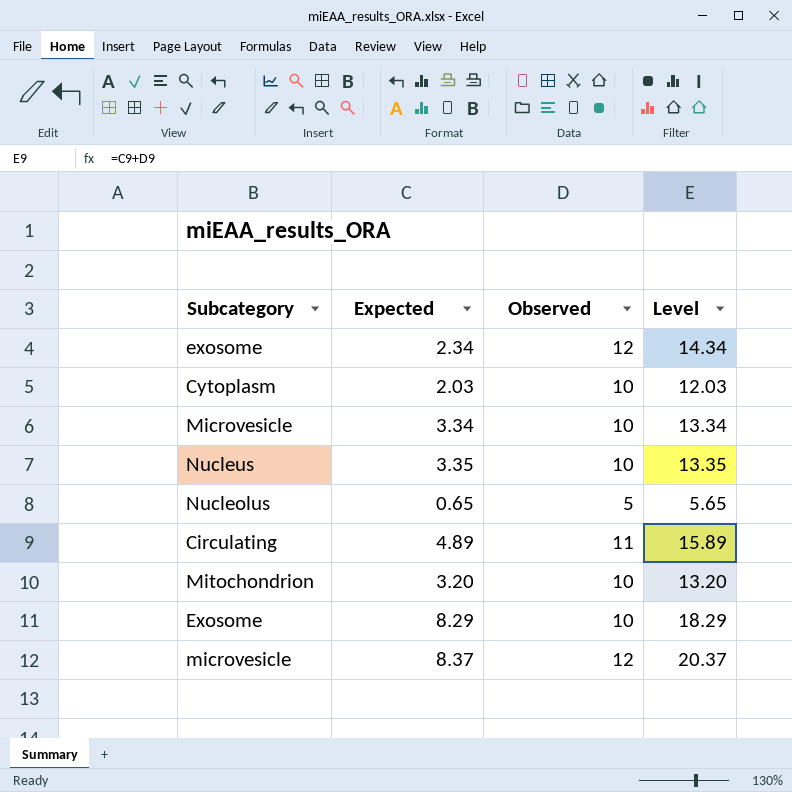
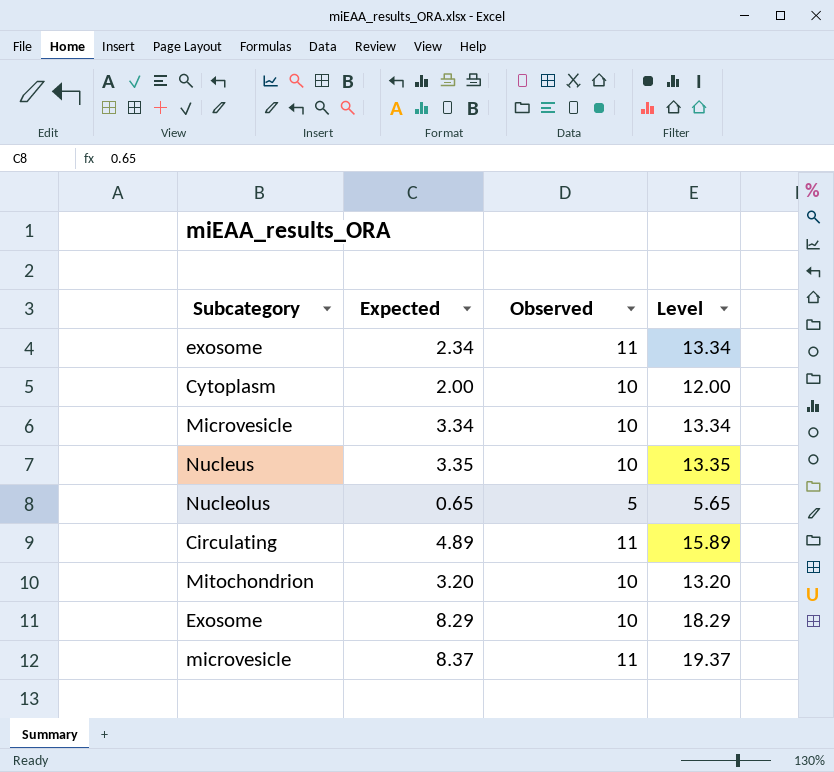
exosome | Observed: 12 -> 11
exosome | Level: 14.34 -> 13.34
Cytoplasm | Expected: 2.03 -> 2.00
Cytoplasm | Level: 12.03 -> 12.00
microvesicle | Observed: 12 -> 11
microvesicle | Level: 20.37 -> 19.37

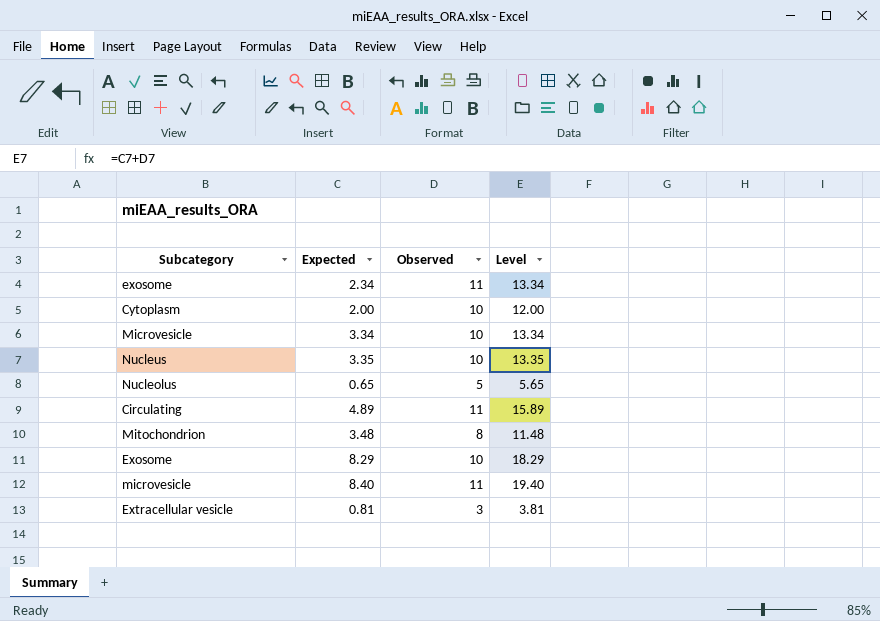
Mitochondrion | Expected: 3.20 -> 3.48
Mitochondrion | Observed: 10 -> 8
Mitochondrion | Level: 13.20 -> 11.48
microvesicle | Expected: 8.37 -> 8.40
microvesicle | Level: 19.37 -> 19.40
row Extracellular vesicle: none -> 0.81 | 3 | 3.81

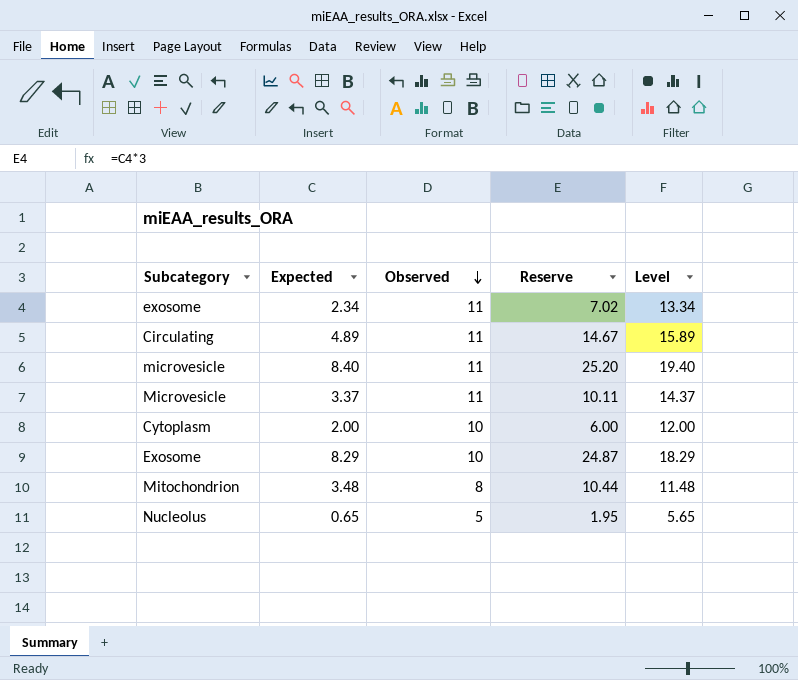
row order: none -> Observed descending
column Reserve | formula: none -> [Expected] * 3
row Nucleus: 3.35 | 10 | 13.35 -> none
row Extracellular vesicle: 0.81 | 3 | 3.81 -> none
Microvesicle | Expected: 3.34 -> 3.37
Microvesicle | Observed: 10 -> 11
Microvesicle | Level: 13.34 -> 14.37

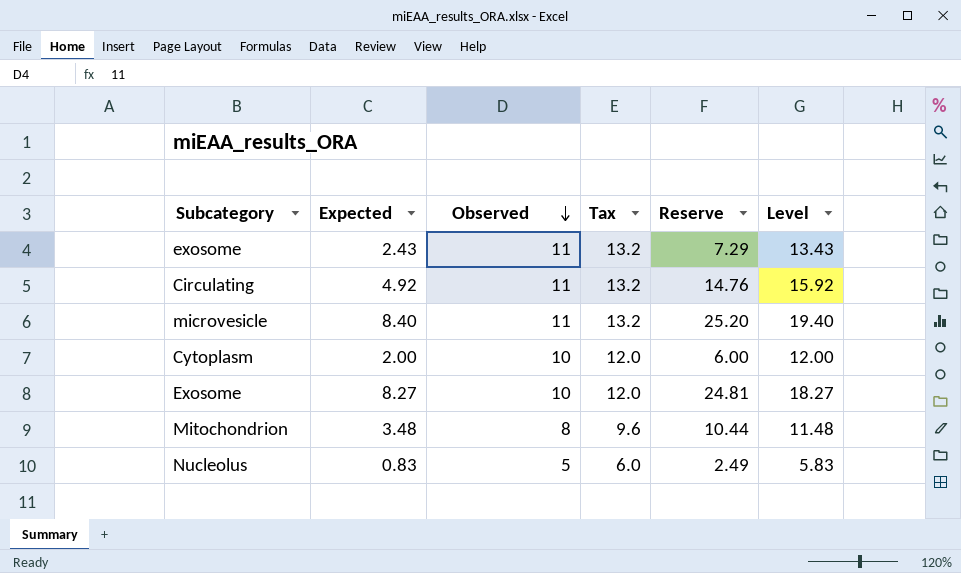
column Tax | formula: none -> [Observed] * 1.2
row Microvesicle: 3.37 | 11 | 10.11 | 14.37 -> none
exosome | Expected: 2.34 -> 2.43
exosome | Reserve: 7.02 -> 7.29
exosome | Level: 13.34 -> 13.43
Circulating | Expected: 4.89 -> 4.92
Circulating | Reserve: 14.67 -> 14.76
Circulating | Level: 15.89 -> 15.92
Exosome | Expected: 8.29 -> 8.27
Exosome | Reserve: 24.87 -> 24.81
Exosome | Level: 18.29 -> 18.27
Nucleolus | Expected: 0.65 -> 0.83
Nucleolus | Reserve: 1.95 -> 2.49
Nucleolus | Level: 5.65 -> 5.83

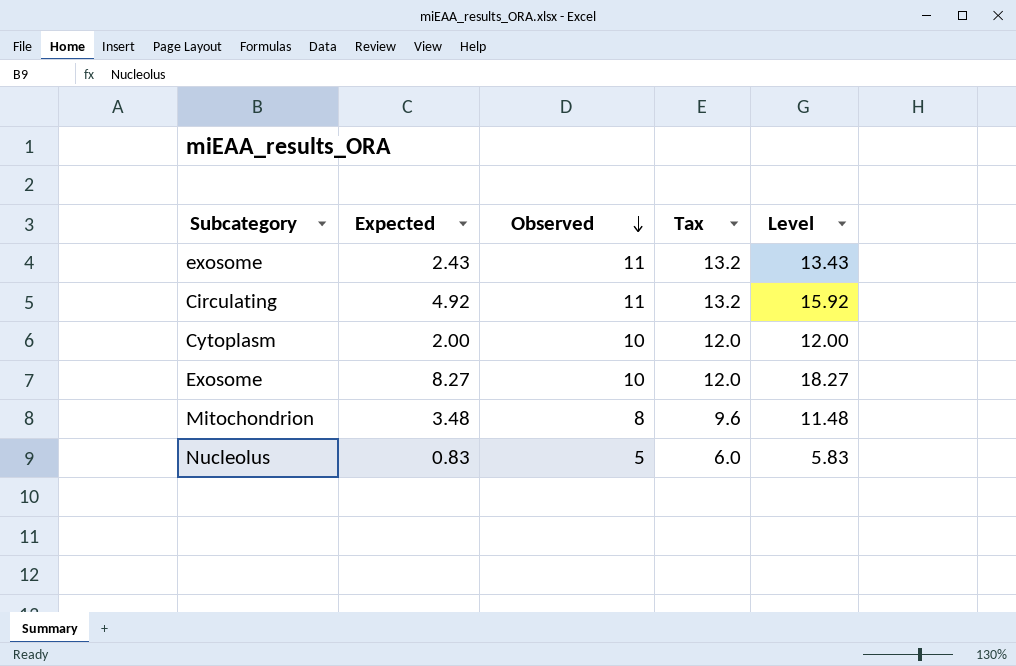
column Reserve | formula: [Expected] * 3 -> none
row microvesicle: 8.40 | 11 | 13.2 | 25.20 | 19.40 -> none

